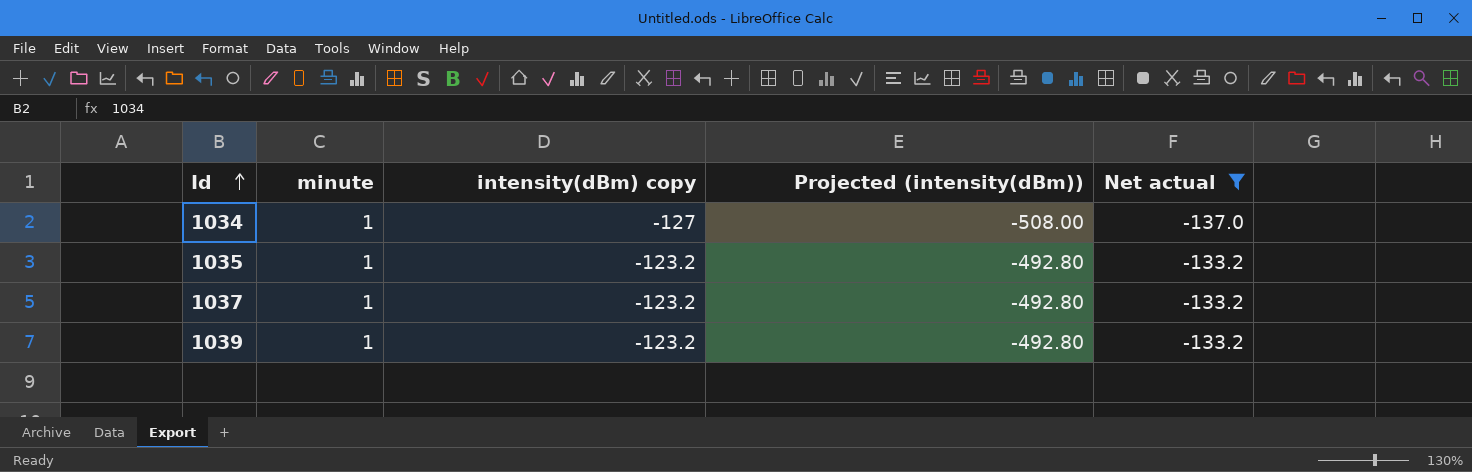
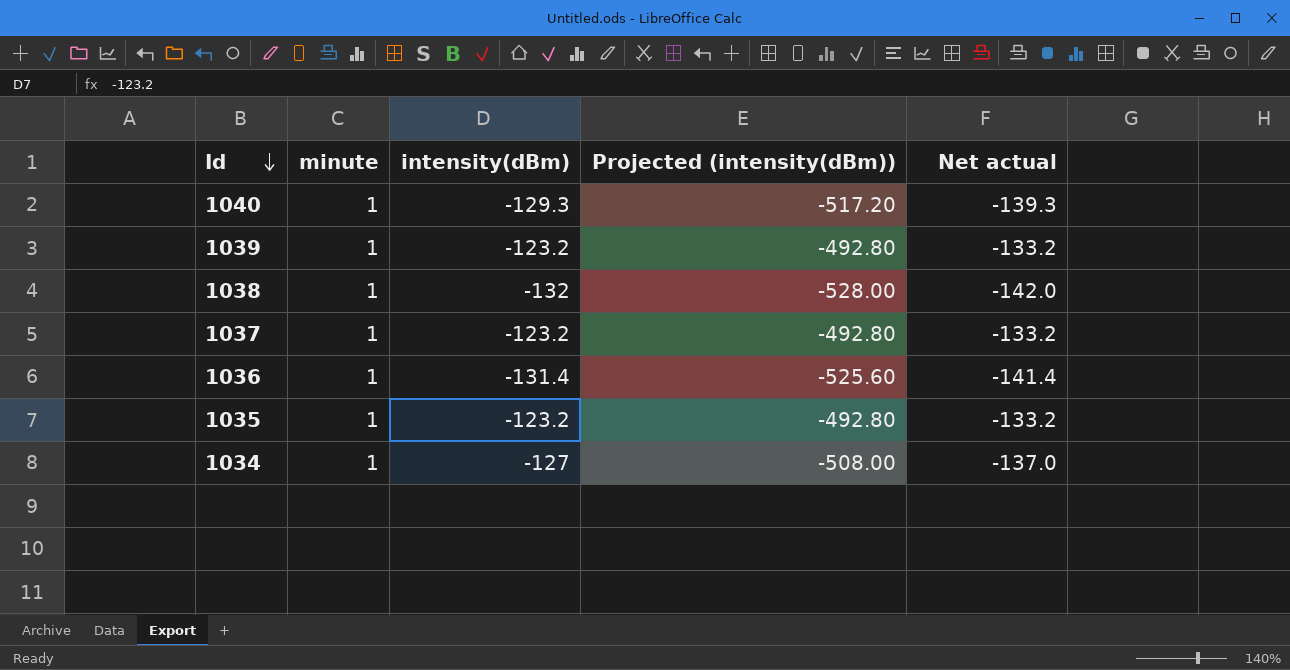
filter: Net actual >= -137.0 -> none
row order: Id ascending -> Id descending
column name: intensity(dBm) copy -> intensity(dBm)

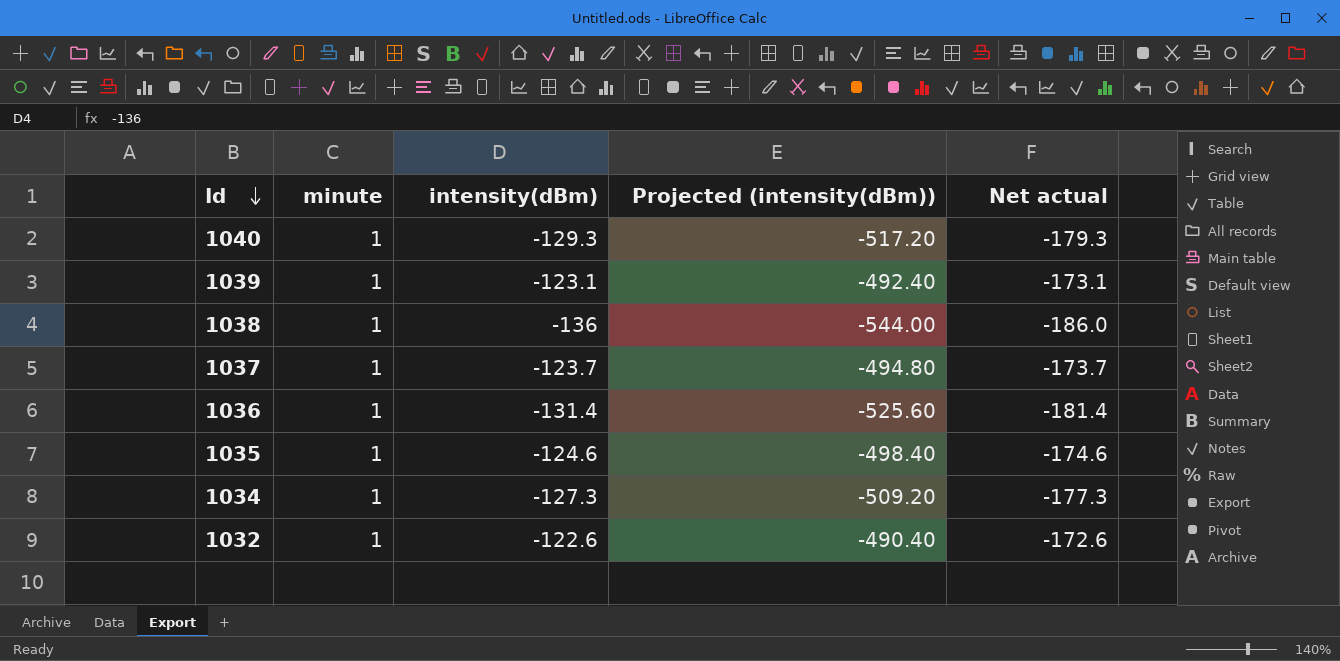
column Net actual | formula: [intensity(dBm)] - 10 -> [intensity(dBm)] - 50
1039 | intensity(dBm): -123.2 -> -123.1
1039 | Projected (intensity(dBm)): -492.80 -> -492.40
1038 | intensity(dBm): -132 -> -136
1038 | Projected (intensity(dBm)): -528.00 -> -544.00
1037 | intensity(dBm): -123.2 -> -123.7
1037 | Projected (intensity(dBm)): -492.80 -> -494.80
1035 | intensity(dBm): -123.2 -> -124.6
1035 | Projected (intensity(dBm)): -492.80 -> -498.40
1034 | intensity(dBm): -127 -> -127.3
1034 | Projected (intensity(dBm)): -508.00 -> -509.20
row 1032: none -> 1 | -122.6 | -490.40 | -172.6

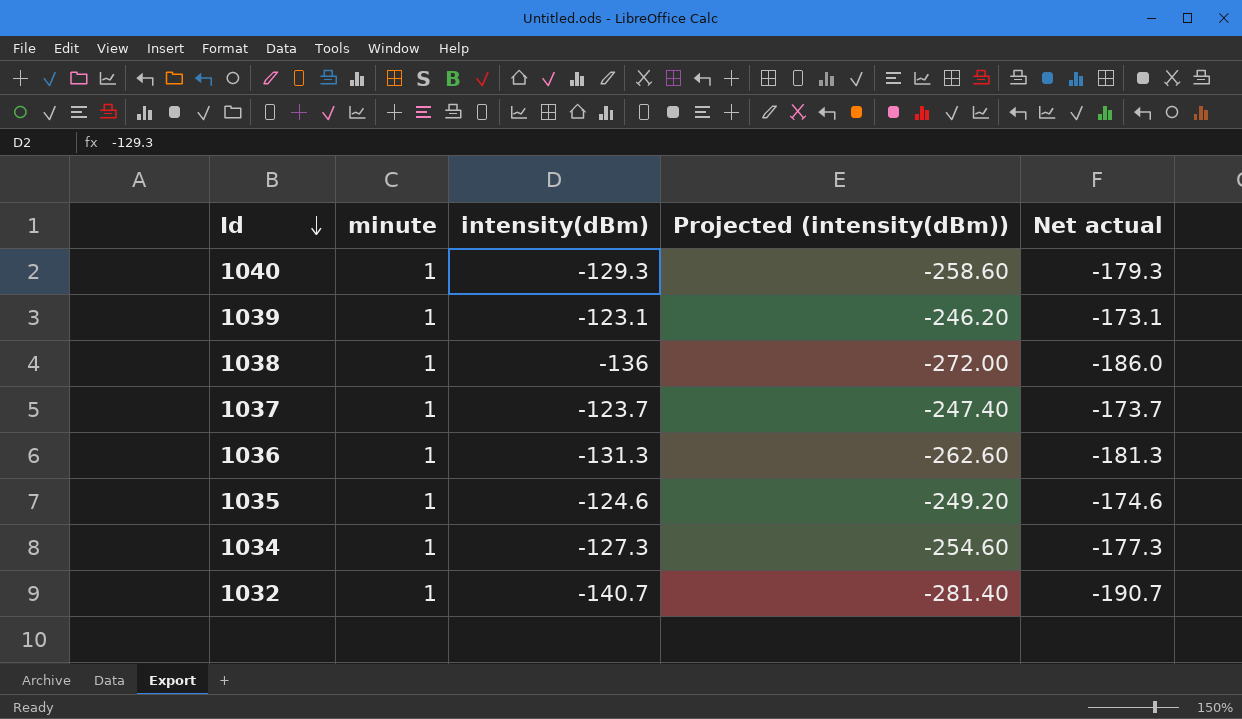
column Projected (intensity(dBm)) | formula: [intensity(dBm)] * 4 -> [intensity(dBm)] * 2
1036 | intensity(dBm): -131.4 -> -131.3
1036 | Net actual: -181.4 -> -181.3
1032 | intensity(dBm): -122.6 -> -140.7
1032 | Net actual: -172.6 -> -190.7

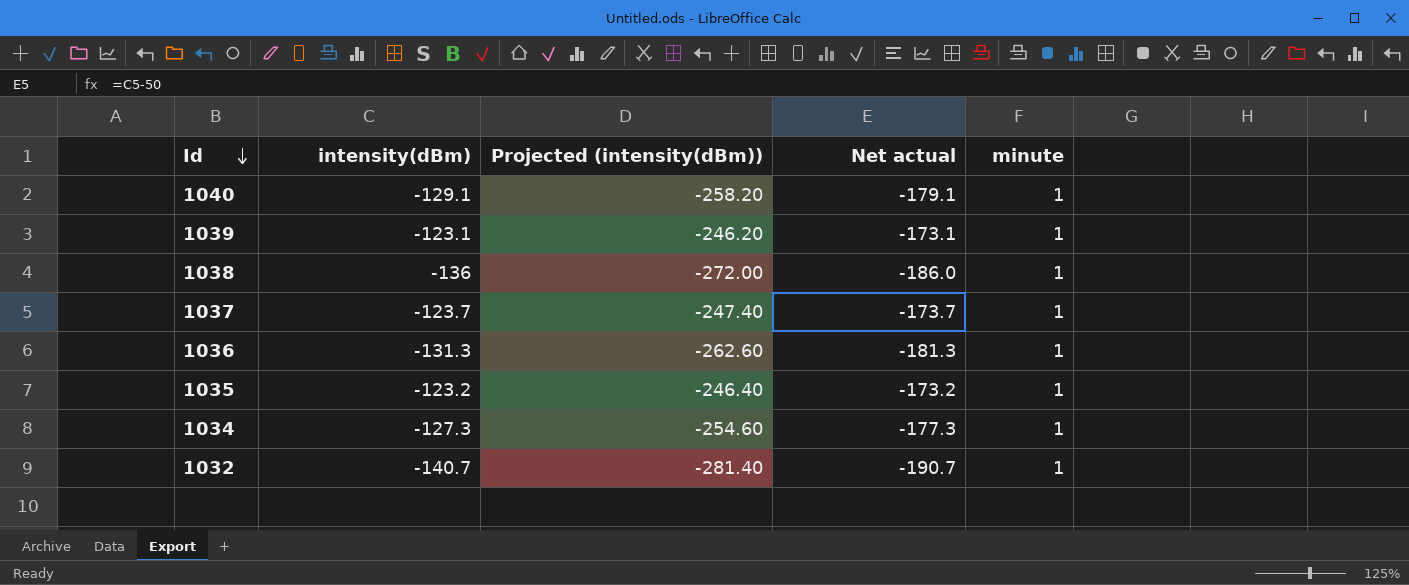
column minute | position: 2 -> 5
1040 | intensity(dBm): -129.3 -> -129.1
1040 | Projected (intensity(dBm)): -258.60 -> -258.20
1040 | Net actual: -179.3 -> -179.1
1035 | intensity(dBm): -124.6 -> -123.2
1035 | Projected (intensity(dBm)): -249.20 -> -246.40
1035 | Net actual: -174.6 -> -173.2

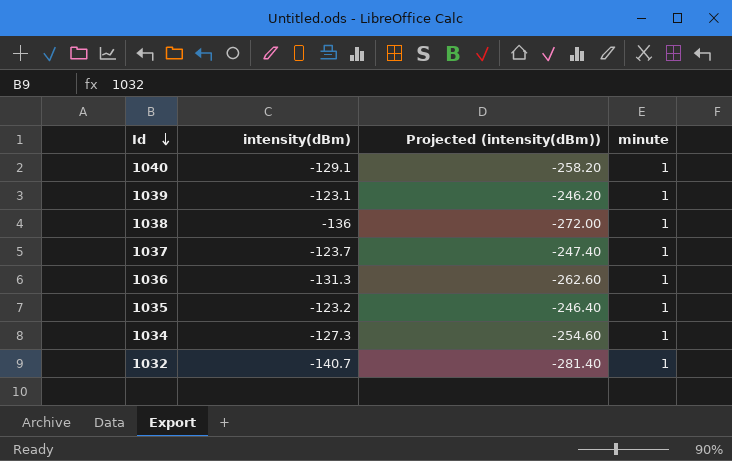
column Net actual | formula: [intensity(dBm)] - 50 -> none

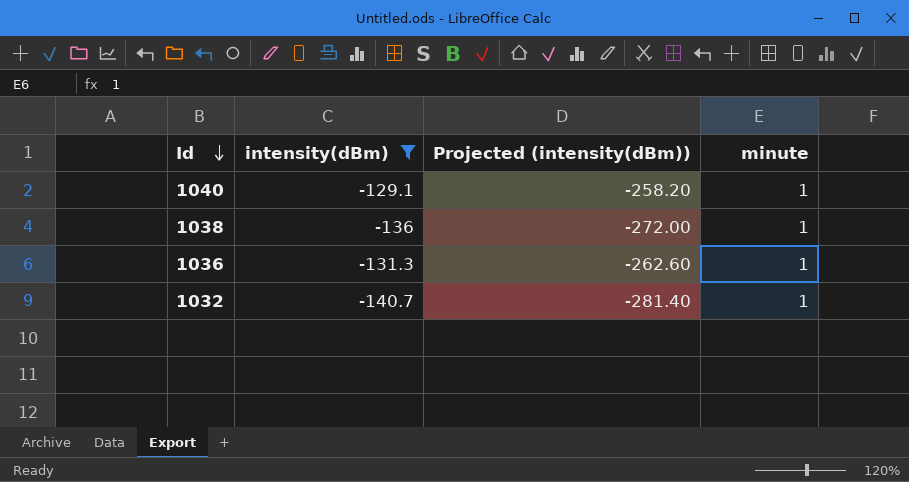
filter: none -> intensity(dBm) <= -129.1

